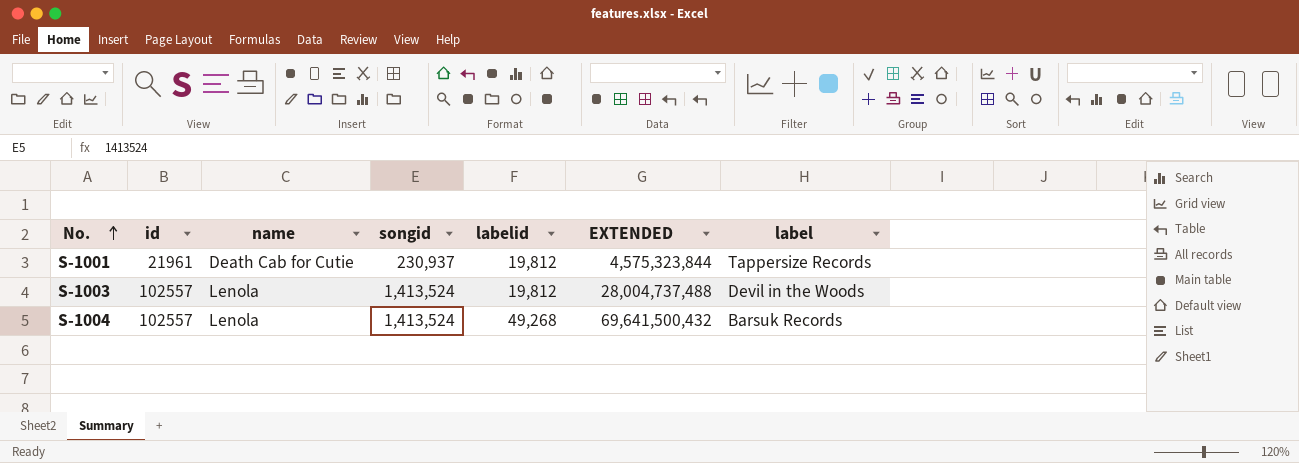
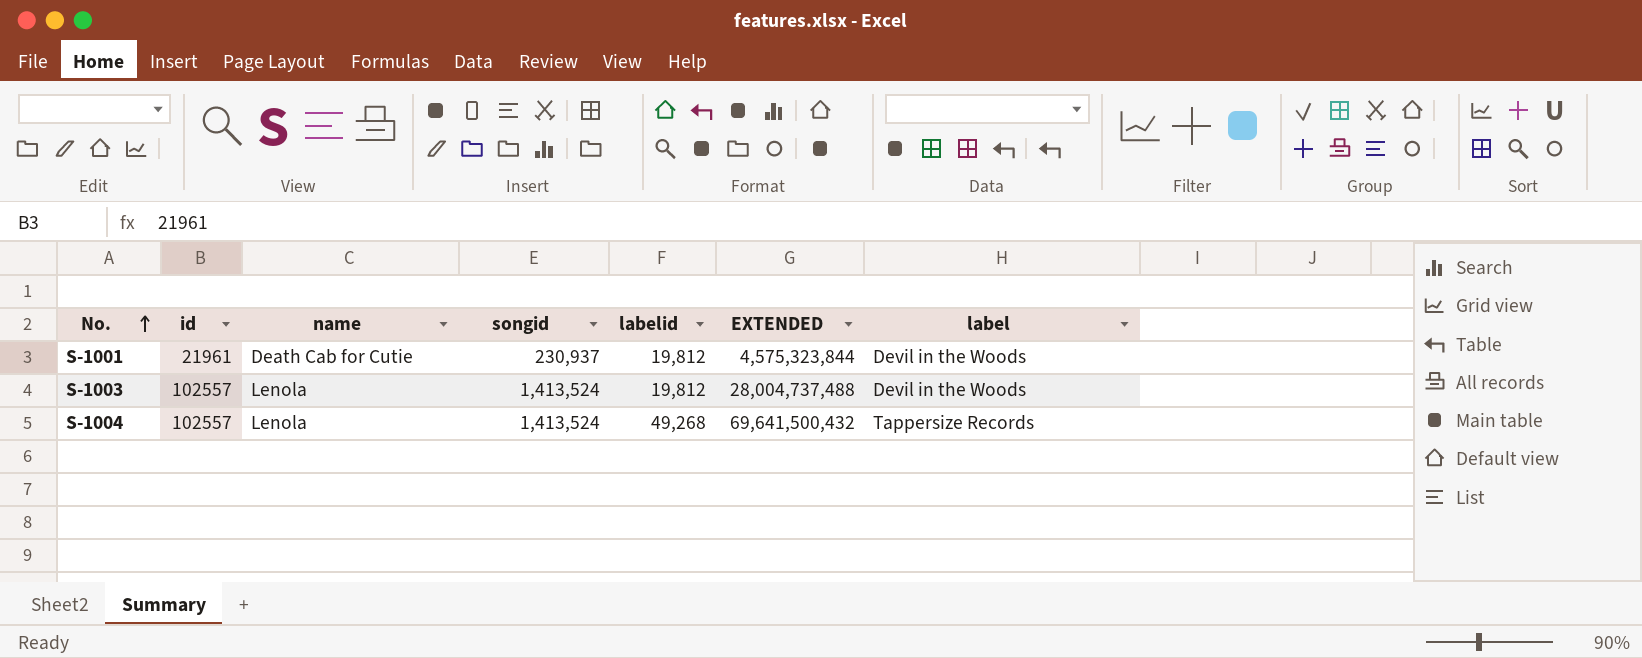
S-1001 | label: Tappersize Records -> Devil in the Woods
S-1004 | label: Barsuk Records -> Tappersize Records

